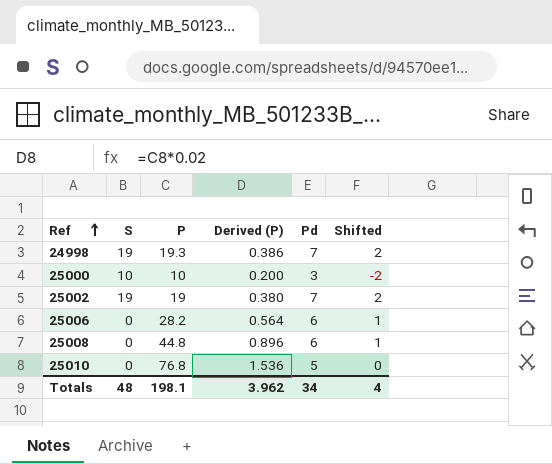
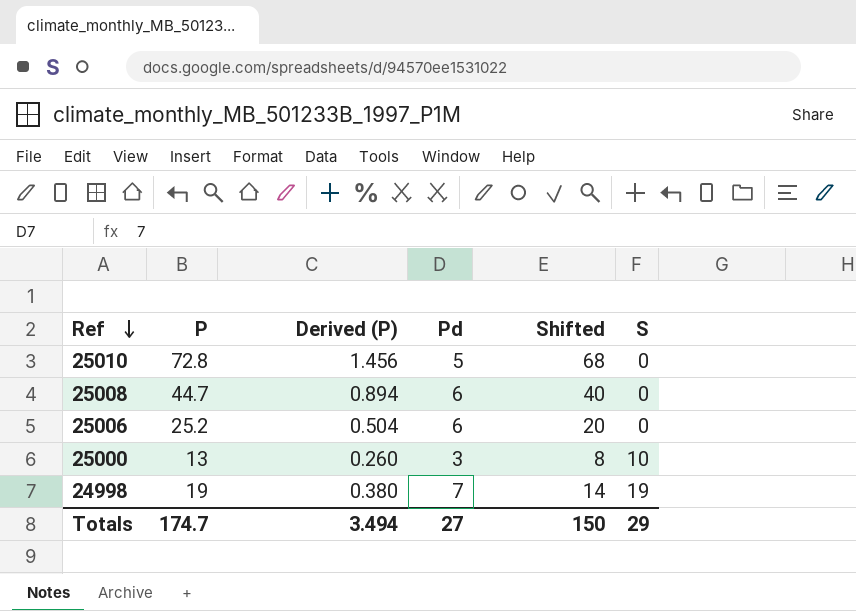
row order: Ref ascending -> Ref descending
column Shifted | formula: [Pd] - 5 -> [P] - 5
column S | position: 2 -> 6
row 25002: 19 | 19 | 0.380 | 7 | 2 -> none
25010 | P: 76.8 -> 72.8
25010 | Derived (P): 1.536 -> 1.456
25008 | P: 44.8 -> 44.7
25008 | Derived (P): 0.896 -> 0.894
25006 | P: 28.2 -> 25.2
25006 | Derived (P): 0.564 -> 0.504
25000 | P: 10 -> 13
25000 | Derived (P): 0.200 -> 0.260
24998 | P: 19.3 -> 19
24998 | Derived (P): 0.386 -> 0.380
Totals | P: 198.1 -> 174.7
Totals | Derived (P): 3.962 -> 3.494
Totals | Pd: 34 -> 27
Totals | Shifted: 4 -> 150
Totals | S: 48 -> 29

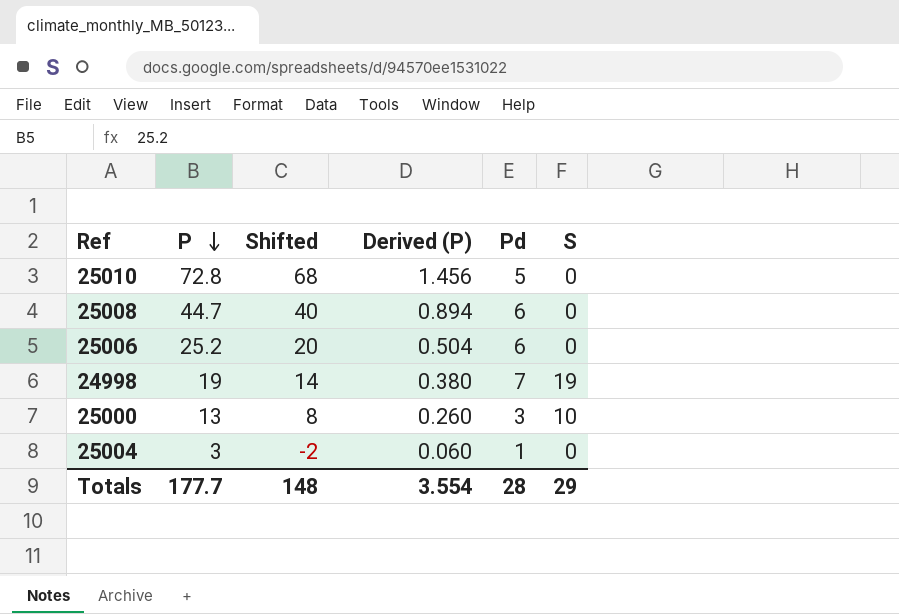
row order: Ref descending -> P descending
column Shifted | position: 5 -> 3
row 25004: none -> 3 | -2 | 0.060 | 1 | 0
Totals | P: 174.7 -> 177.7
Totals | Shifted: 150 -> 148
Totals | Derived (P): 3.494 -> 3.554
Totals | Pd: 27 -> 28

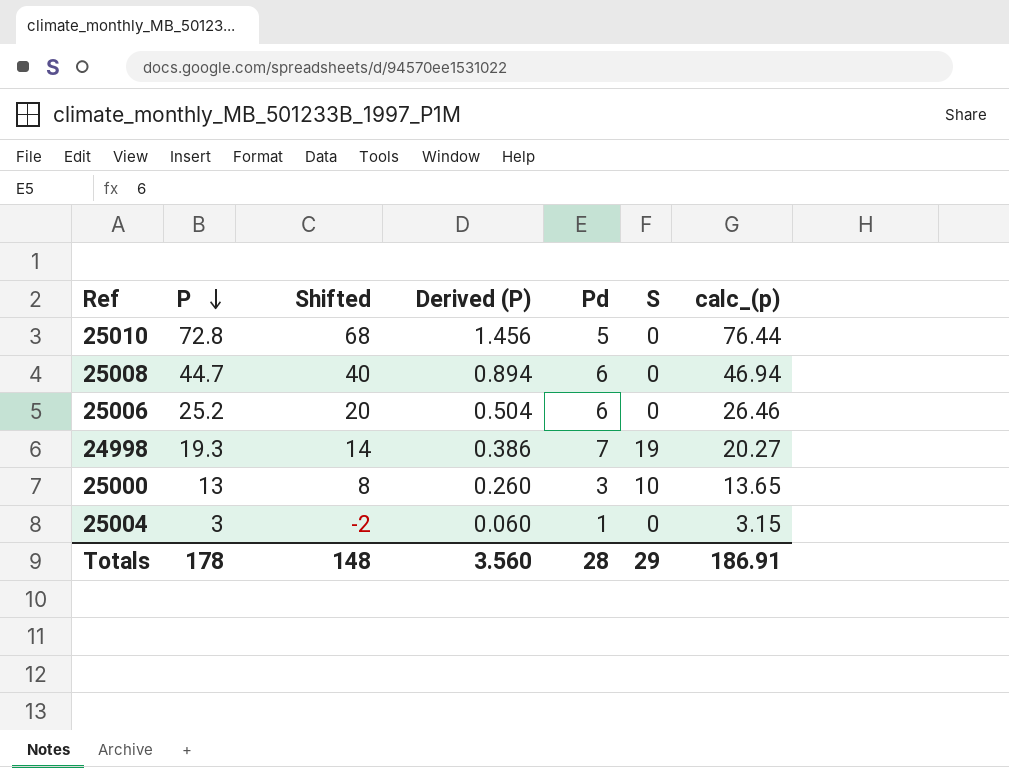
column calc_(p) | formula: none -> [P] * 1.05
24998 | P: 19 -> 19.3
24998 | Derived (P): 0.380 -> 0.386
Totals | P: 177.7 -> 178
Totals | Derived (P): 3.554 -> 3.560

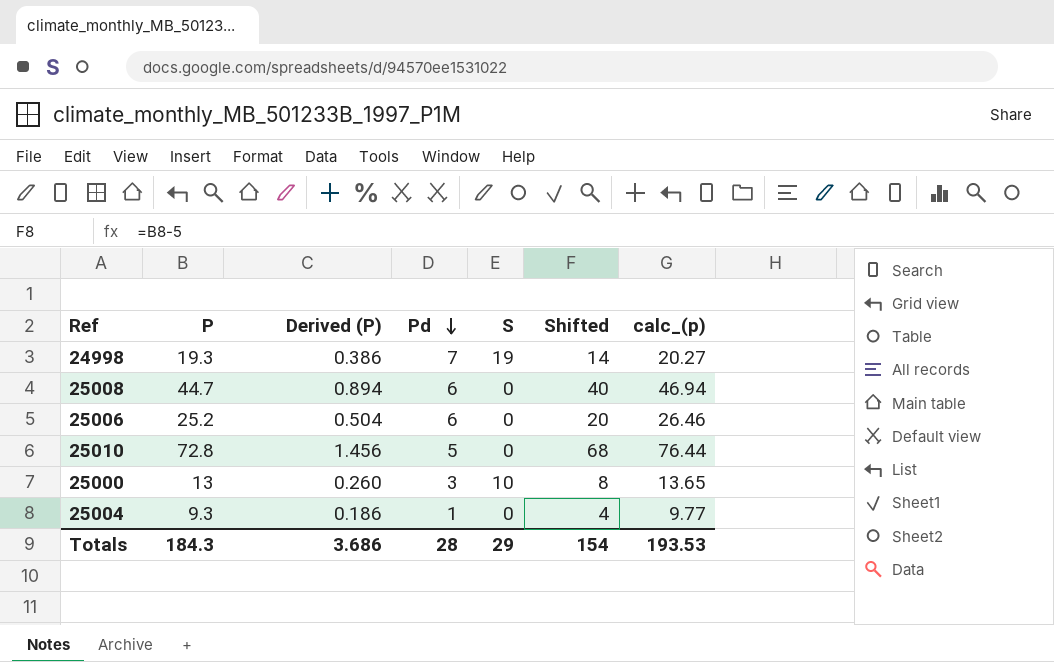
row order: P descending -> Pd descending
column Shifted | position: 3 -> 6
25004 | P: 3 -> 9.3
25004 | Derived (P): 0.060 -> 0.186
25004 | Shifted: -2 -> 4
25004 | calc_(p): 3.15 -> 9.77
Totals | P: 178 -> 184.3
Totals | Derived (P): 3.560 -> 3.686
Totals | Shifted: 148 -> 154
Totals | calc_(p): 186.91 -> 193.53

